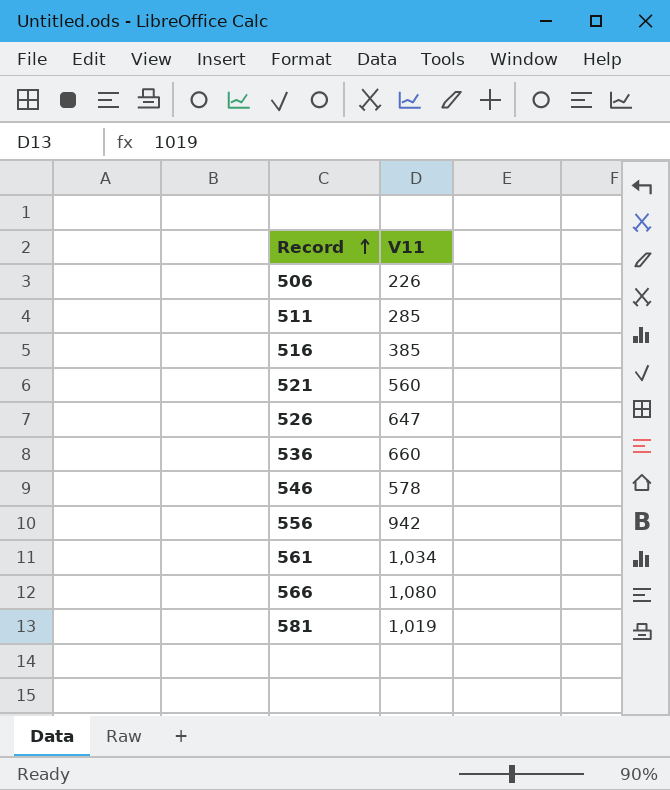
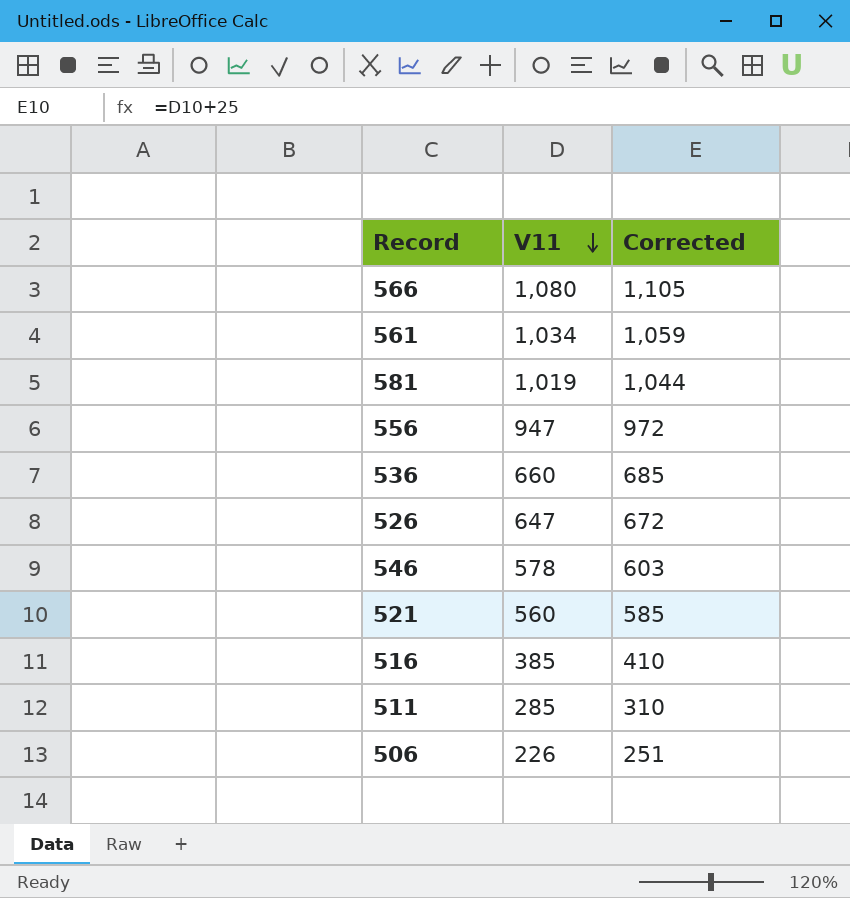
row order: Record ascending -> V11 descending
column Corrected | formula: none -> [V11] + 25
556 | V11: 942 -> 947

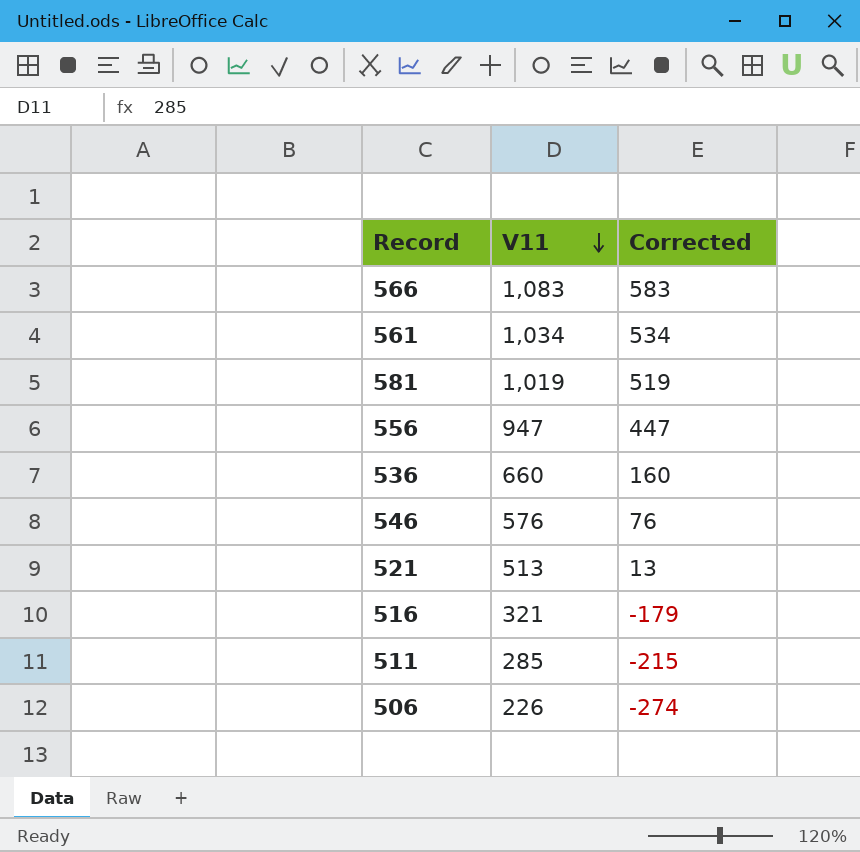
column Corrected | formula: [V11] + 25 -> [V11] - 500
row 526: 647 | 672 -> none
566 | V11: 1,080 -> 1,083
546 | V11: 578 -> 576
521 | V11: 560 -> 513
516 | V11: 385 -> 321

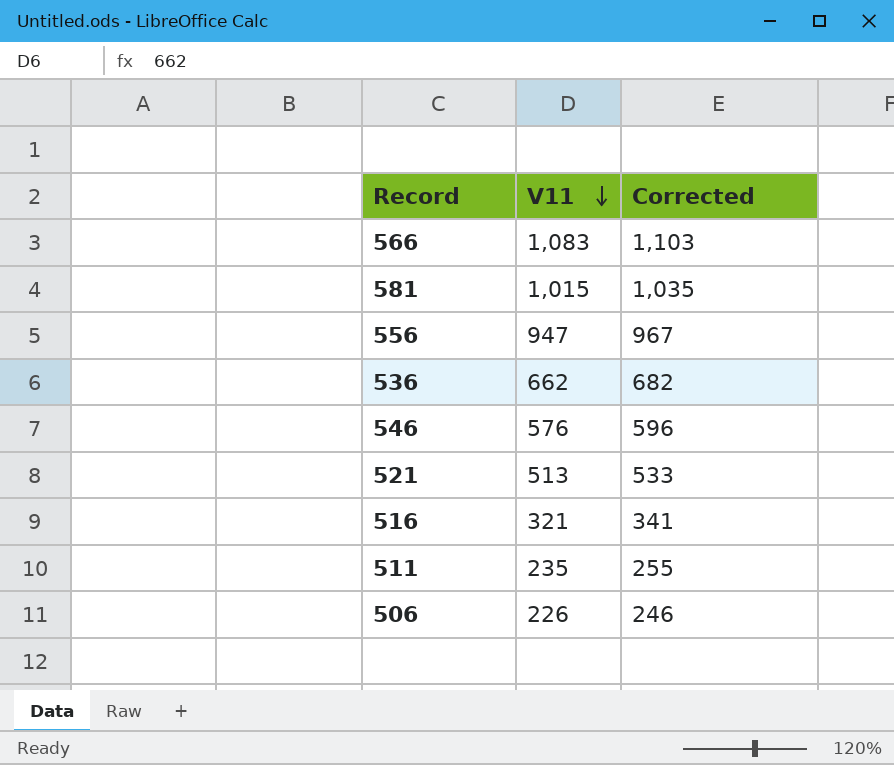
column Corrected | formula: [V11] - 500 -> [V11] + 20
row 561: 1,034 | 534 -> none
581 | V11: 1,019 -> 1,015
536 | V11: 660 -> 662
511 | V11: 285 -> 235

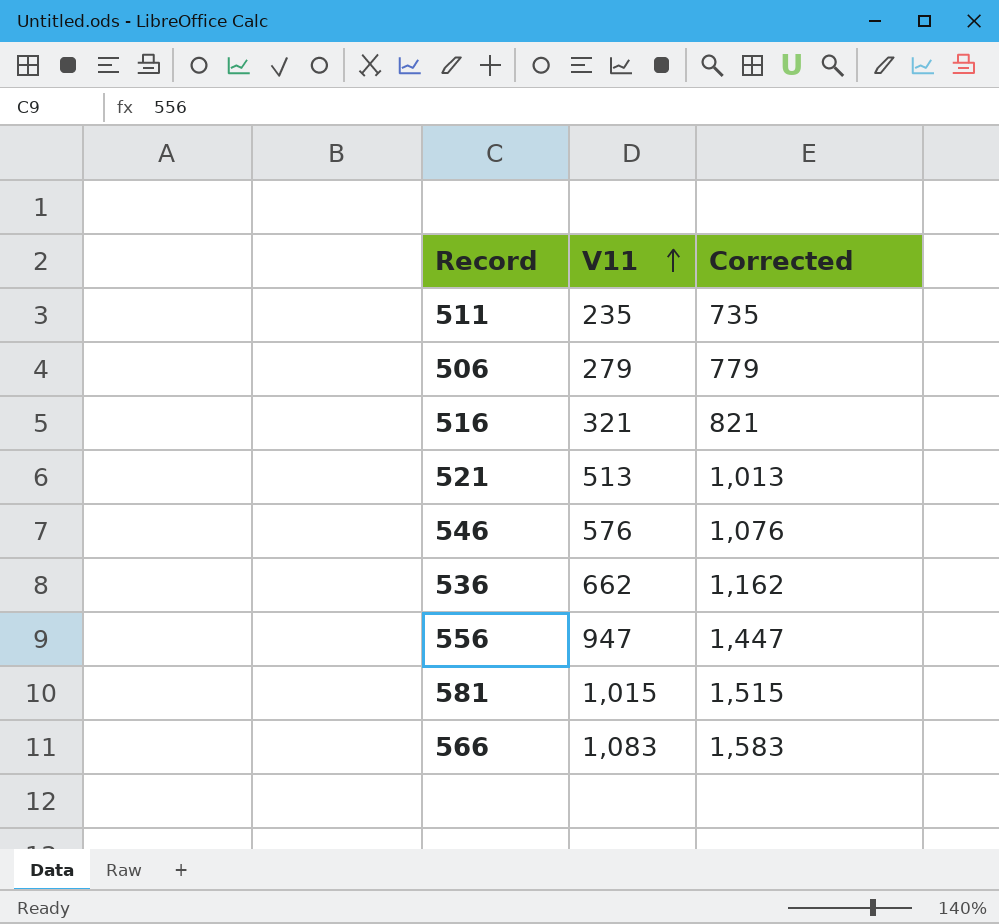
row order: V11 descending -> V11 ascending
column Corrected | formula: [V11] + 20 -> [V11] + 500
506 | V11: 226 -> 279

